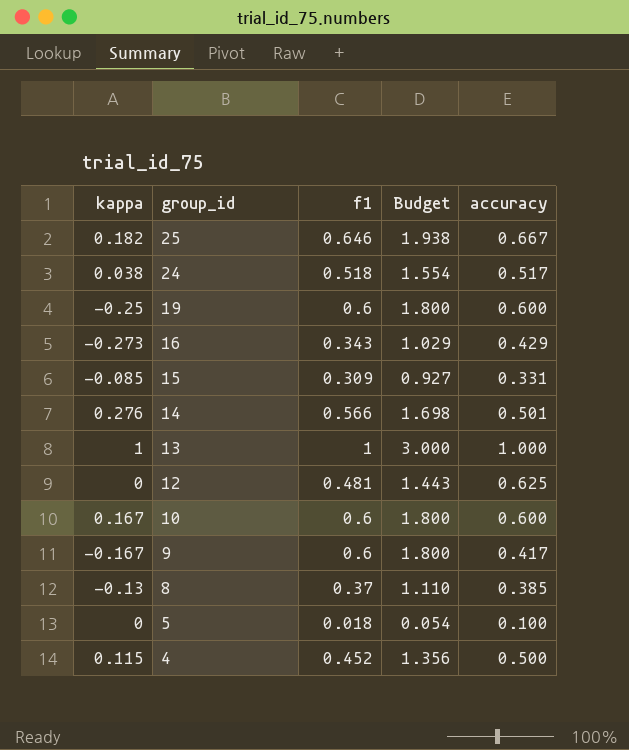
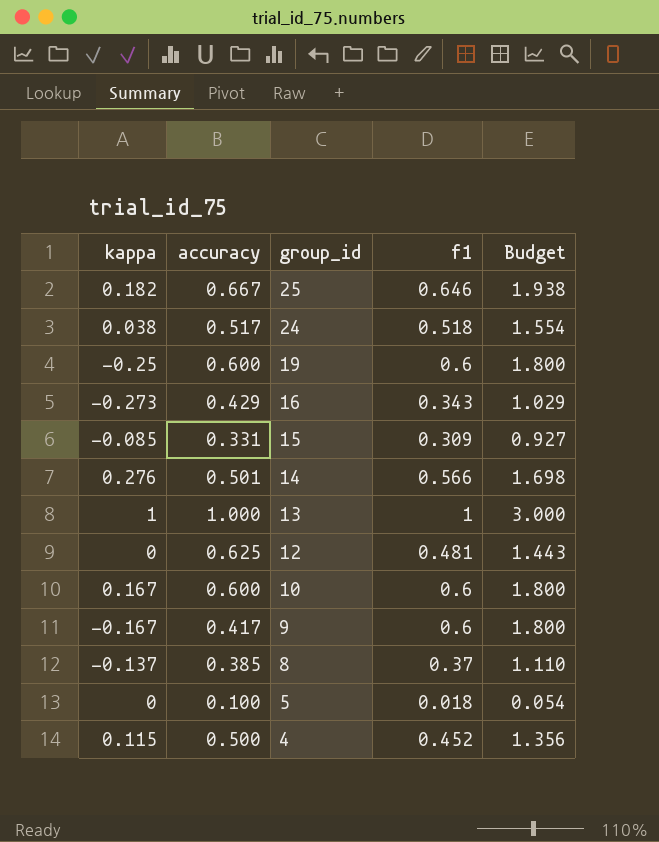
column accuracy | position: 5 -> 2
8 | kappa: -0.13 -> -0.137

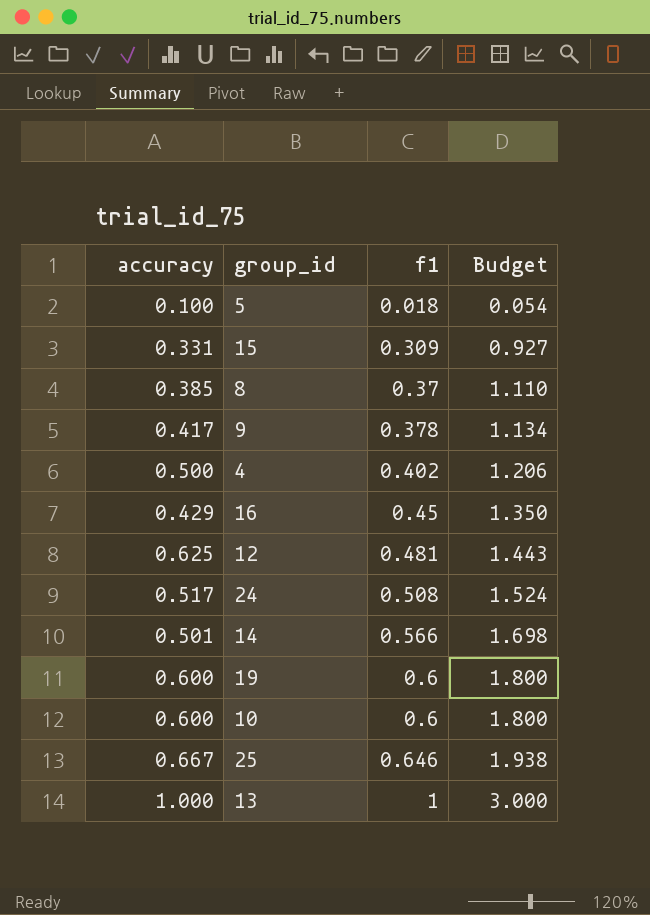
row order: group_id descending -> f1 ascending
column kappa | position: 1 -> none
9 | f1: 0.6 -> 0.378
9 | Budget: 1.800 -> 1.134
4 | f1: 0.452 -> 0.402
4 | Budget: 1.356 -> 1.206
16 | f1: 0.343 -> 0.45
16 | Budget: 1.029 -> 1.350
24 | f1: 0.518 -> 0.508
24 | Budget: 1.554 -> 1.524

